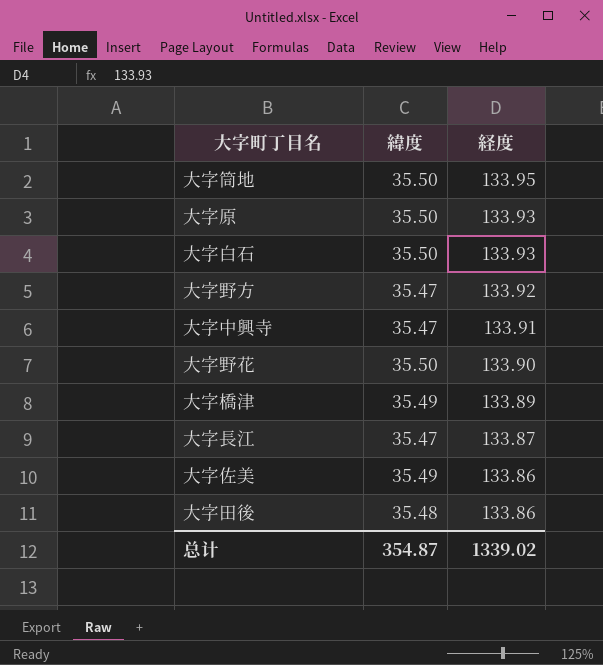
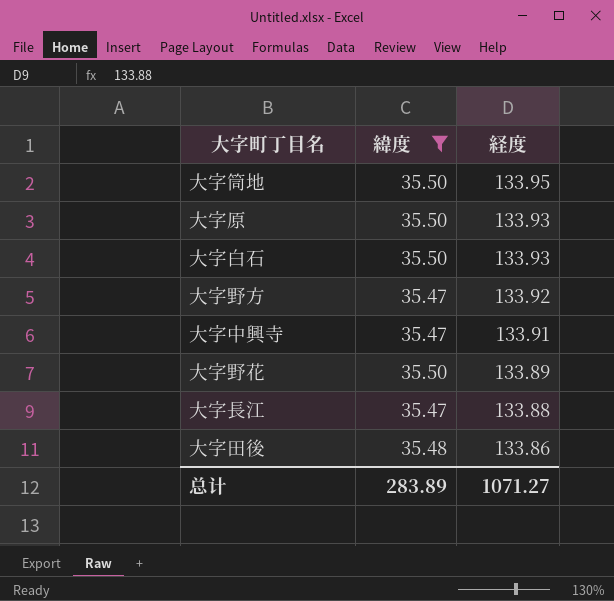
filter: none -> 緯度 != 35.49
大字野花 | 経度: 133.90 -> 133.89
大字長江 | 経度: 133.87 -> 133.88
总计 | 緯度: 354.87 -> 283.89
总计 | 経度: 1339.02 -> 1071.27

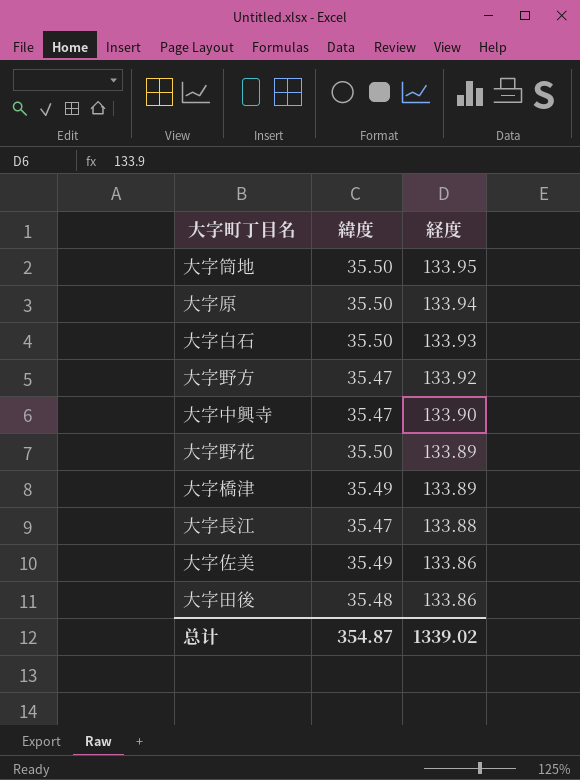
filter: 緯度 != 35.49 -> none
大字原 | 経度: 133.93 -> 133.94
大字中興寺 | 経度: 133.91 -> 133.90
总计 | 緯度: 283.89 -> 354.87
总计 | 経度: 1071.27 -> 1339.02

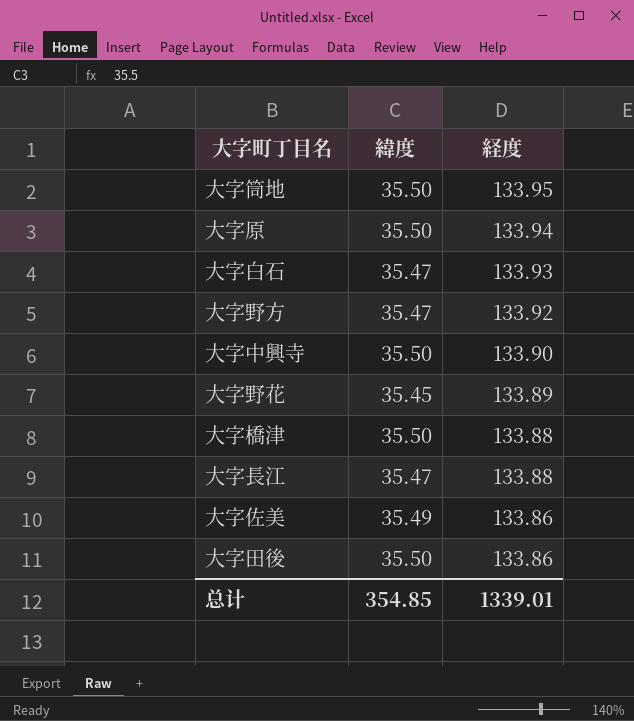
大字白石 | 緯度: 35.50 -> 35.47
大字中興寺 | 緯度: 35.47 -> 35.50
大字野花 | 緯度: 35.50 -> 35.45
大字橋津 | 緯度: 35.49 -> 35.50
大字橋津 | 経度: 133.89 -> 133.88
大字田後 | 緯度: 35.48 -> 35.50
总计 | 緯度: 354.87 -> 354.85
总计 | 経度: 1339.02 -> 1339.01

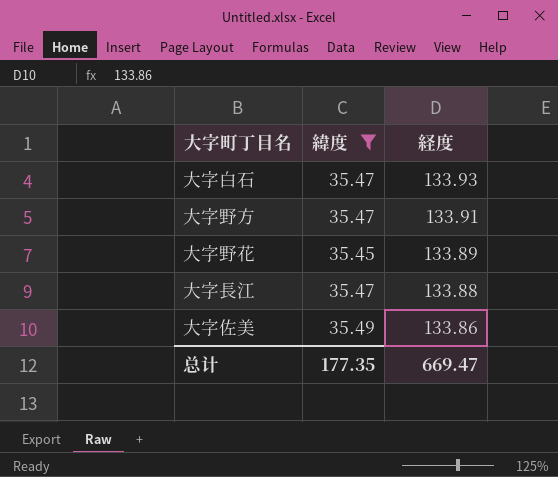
filter: none -> 緯度 != 35.50
大字野方 | 経度: 133.92 -> 133.91
总计 | 緯度: 354.85 -> 177.35
总计 | 経度: 1339.01 -> 669.47

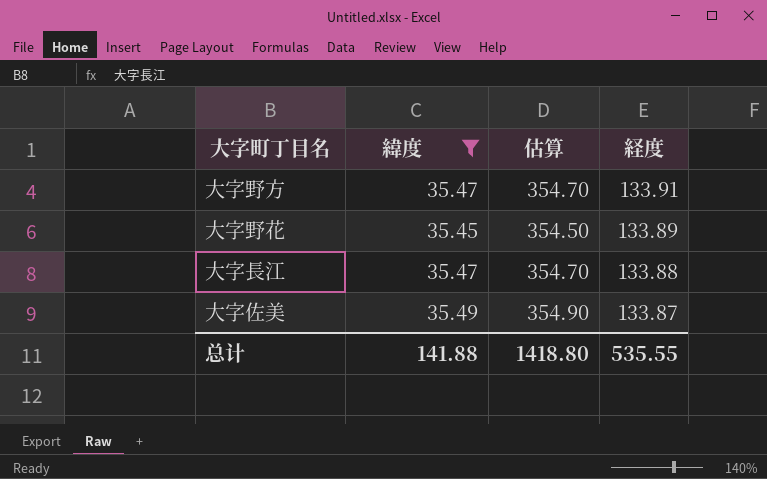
column 估算 | formula: none -> [緯度] * 10
row 大字白石: 35.47 | 133.93 -> none
大字佐美 | 経度: 133.86 -> 133.87
总计 | 緯度: 177.35 -> 141.88
总计 | 経度: 669.47 -> 535.55

